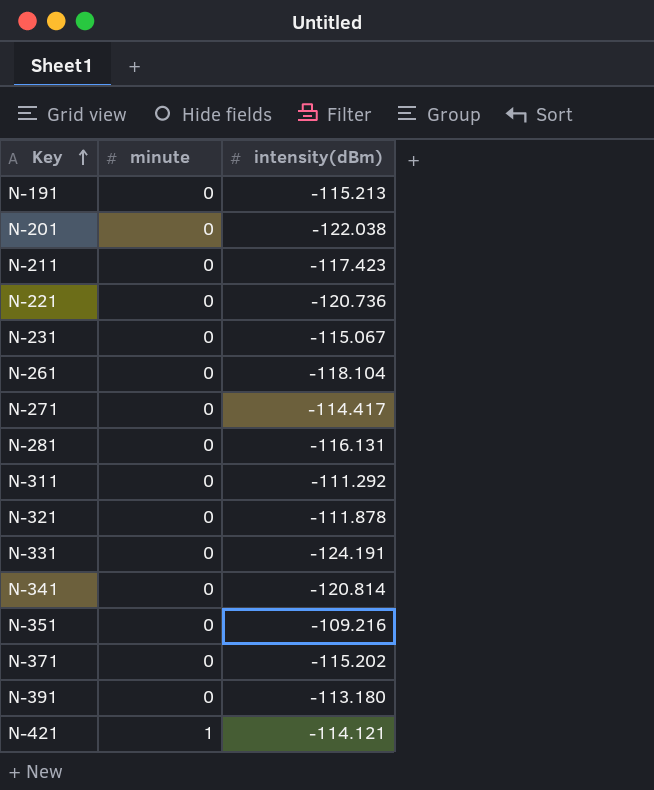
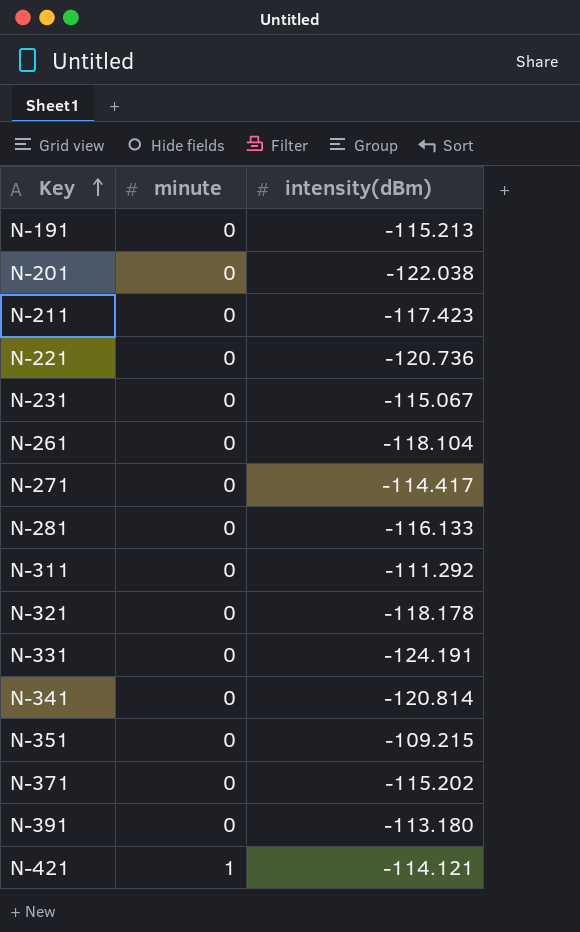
N-281 | intensity(dBm): -116.131 -> -116.133
N-321 | intensity(dBm): -111.878 -> -118.178
N-351 | intensity(dBm): -109.216 -> -109.215

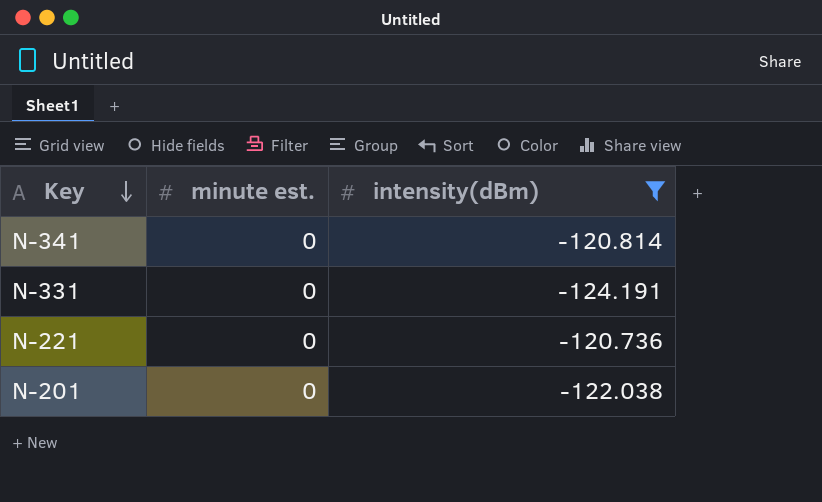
filter: none -> intensity(dBm) <= -120.736
row order: Key ascending -> Key descending
column name: minute -> minute est.

